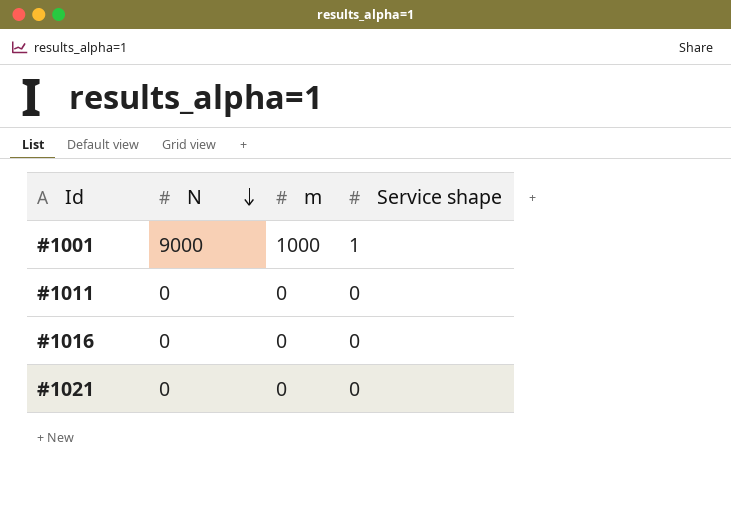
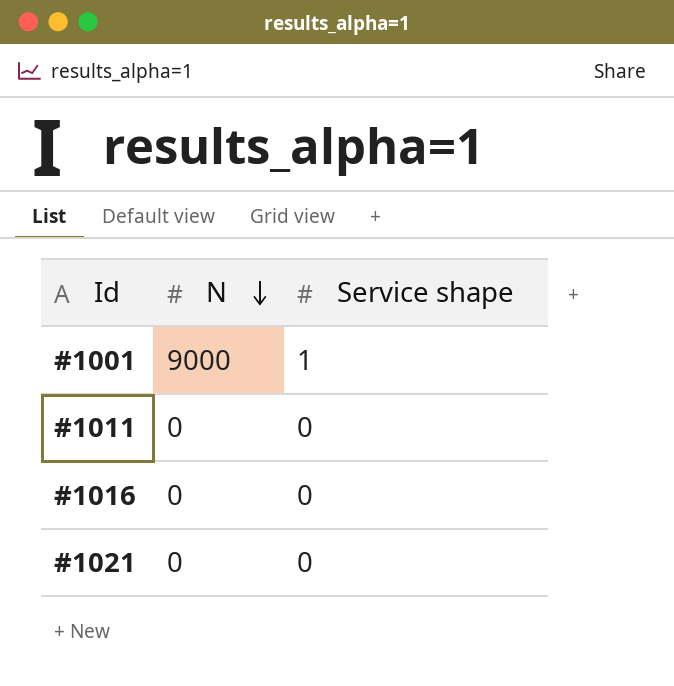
column m | position: 3 -> none

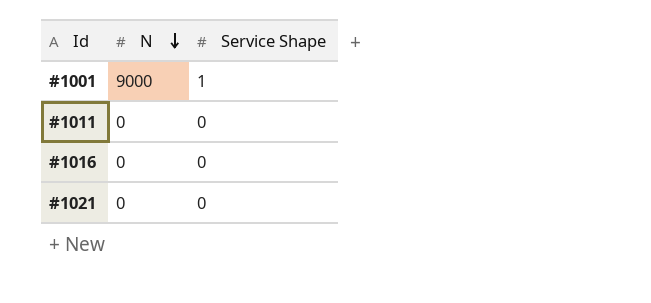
column name: Service shape -> Service Shape

